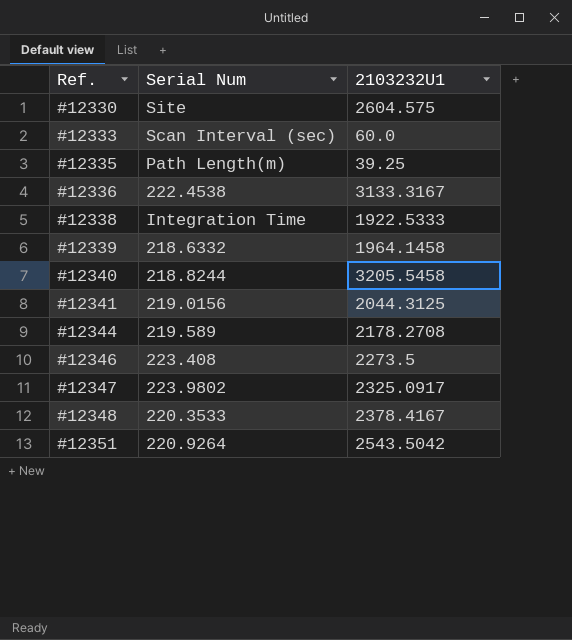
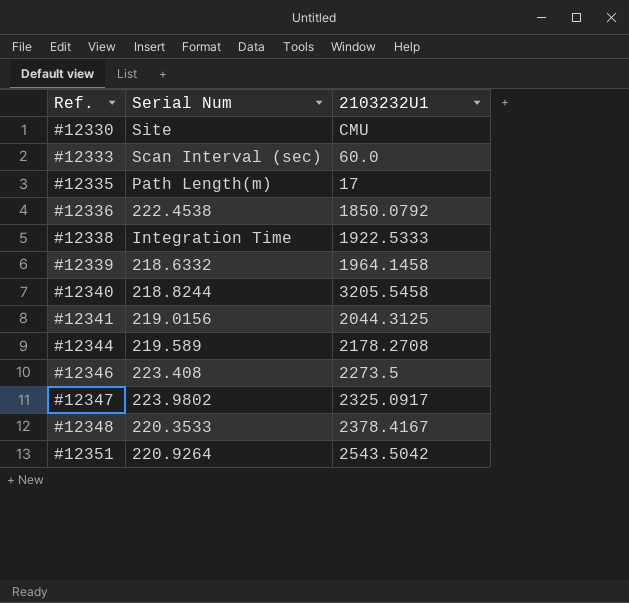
#12330 | 2103232U1: 2604.575 -> CMU
#12335 | 2103232U1: 39.25 -> 17
#12336 | 2103232U1: 3133.3167 -> 1850.0792

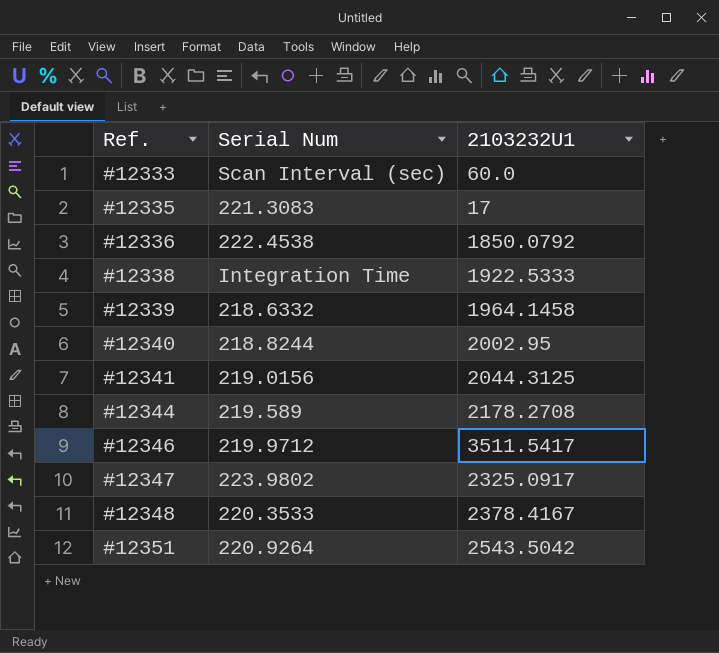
row #12330: Site | CMU -> none
#12335 | Serial Num: Path Length(m) -> 221.3083
#12340 | 2103232U1: 3205.5458 -> 2002.95
#12346 | Serial Num: 223.408 -> 219.9712
#12346 | 2103232U1: 2273.5 -> 3511.5417

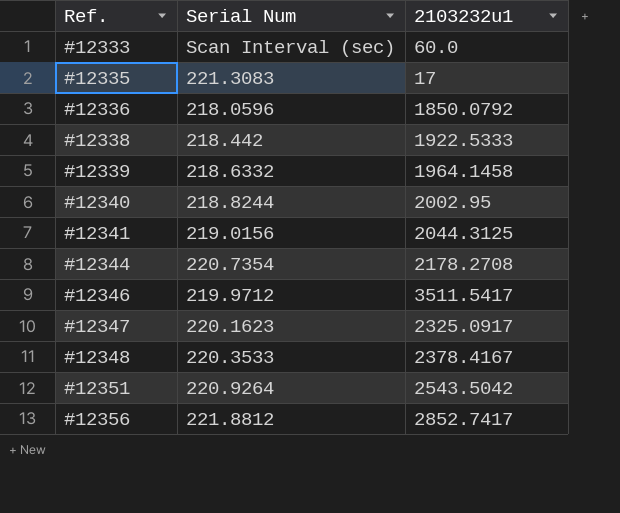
column name: 2103232U1 -> 2103232u1
#12336 | Serial Num: 222.4538 -> 218.0596
#12338 | Serial Num: Integration Time -> 218.442
#12344 | Serial Num: 219.589 -> 220.7354
#12347 | Serial Num: 223.9802 -> 220.1623
row #12356: none -> 221.8812 | 2852.7417

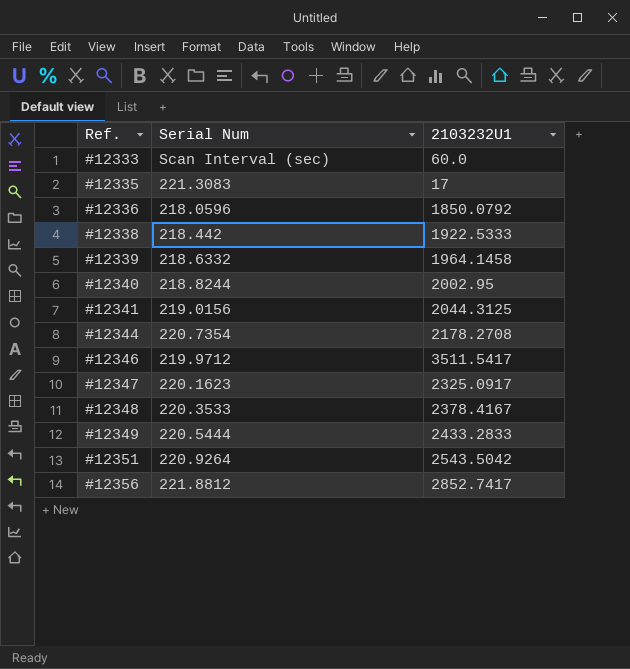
column name: 2103232u1 -> 2103232U1
row #12349: none -> 220.5444 | 2433.2833

